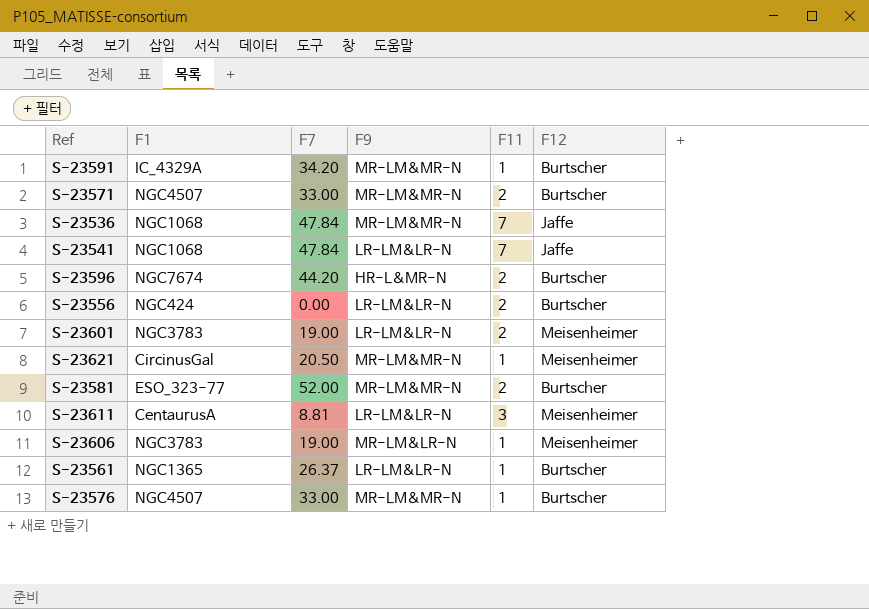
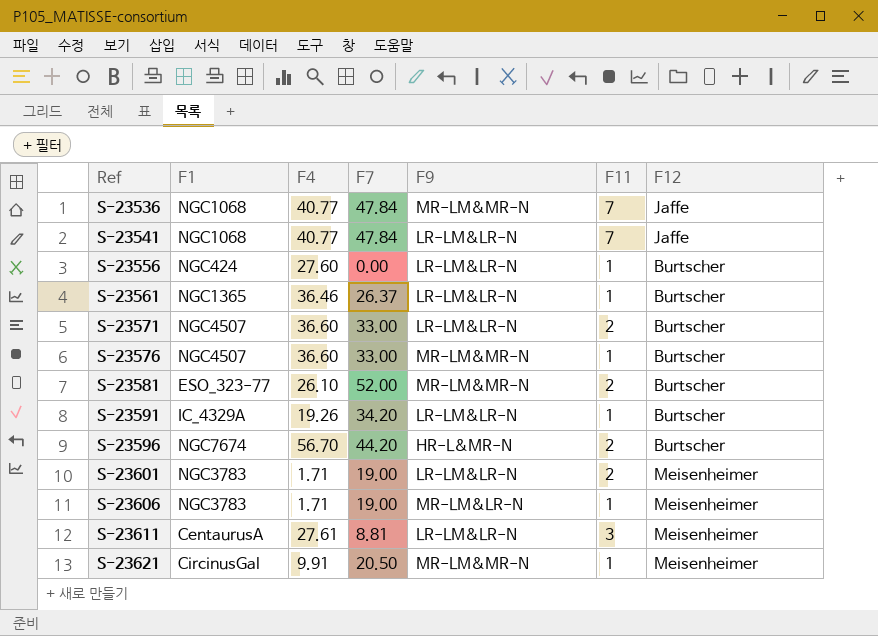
row order: none -> Ref ascending
column F4 | position: none -> 3
S-23556 | F11: 2 -> 1
S-23571 | F9: MR-LM&MR-N -> LR-LM&LR-N
S-23591 | F9: MR-LM&MR-N -> LR-LM&LR-N

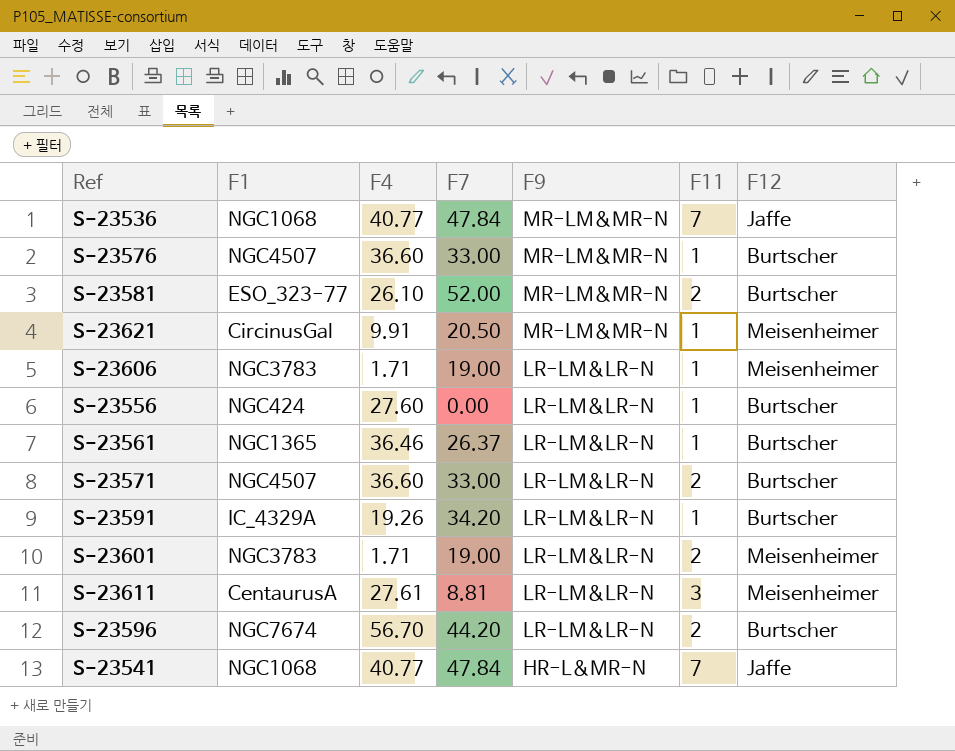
row order: Ref ascending -> F9 descending
S-23606 | F9: MR-LM&LR-N -> LR-LM&LR-N
S-23596 | F9: HR-L&MR-N -> LR-LM&LR-N
S-23541 | F9: LR-LM&LR-N -> HR-L&MR-N

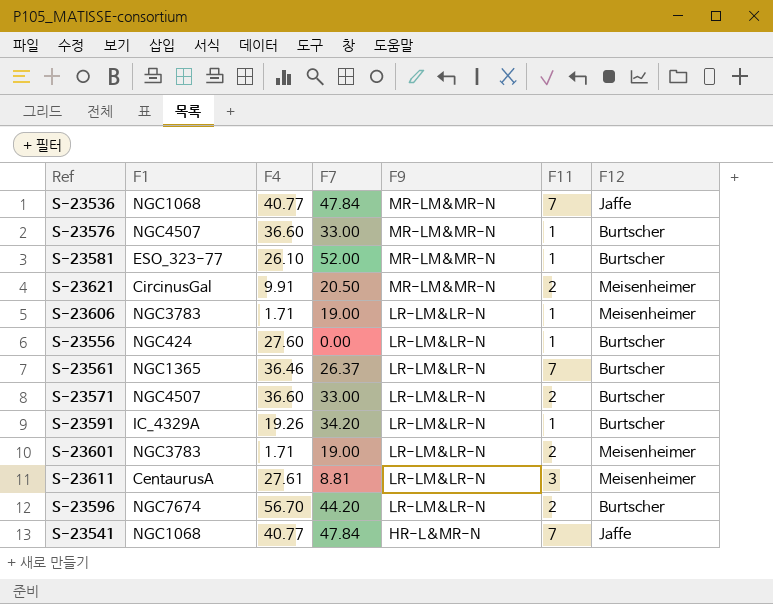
S-23581 | F11: 2 -> 1
S-23621 | F11: 1 -> 2
S-23561 | F11: 1 -> 7

